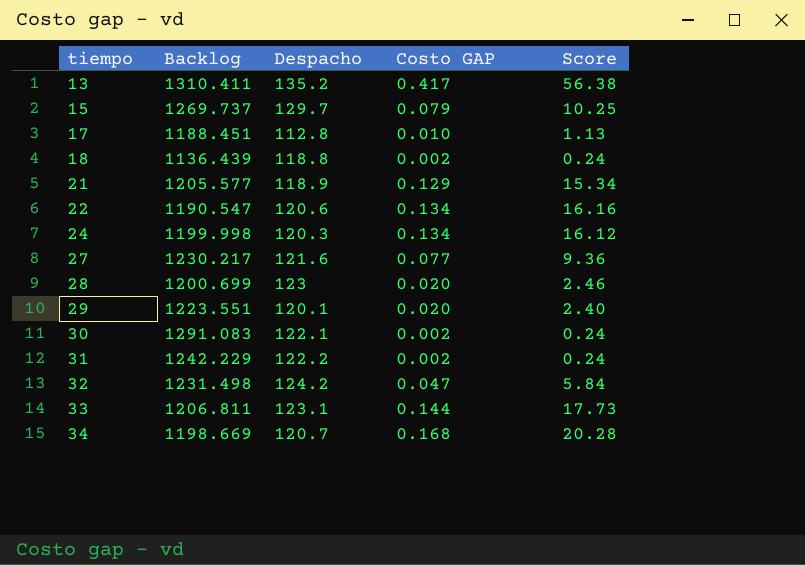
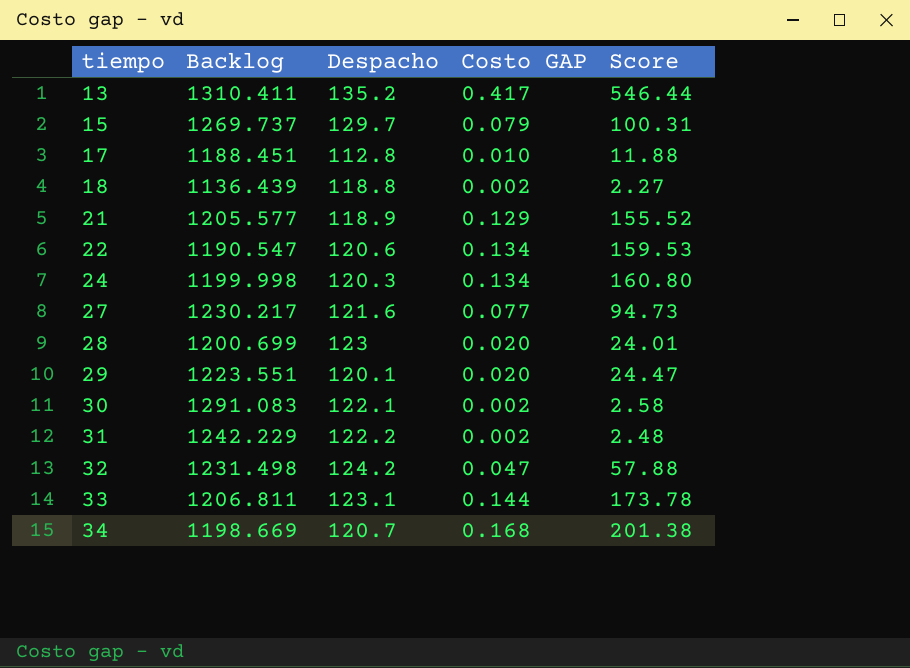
column Score | formula: [Despacho] * [Costo GAP] -> [Backlog] * [Costo GAP]

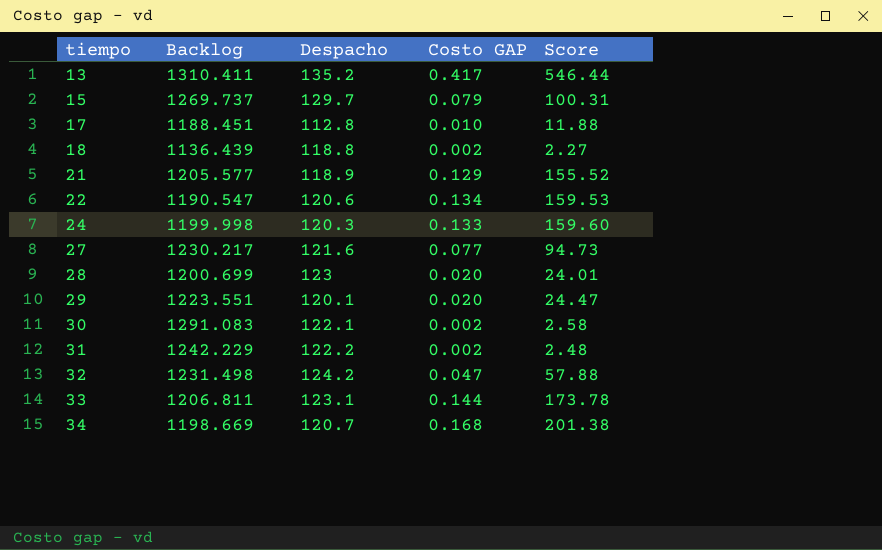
24 | Costo GAP: 0.134 -> 0.133
24 | Score: 160.80 -> 159.60

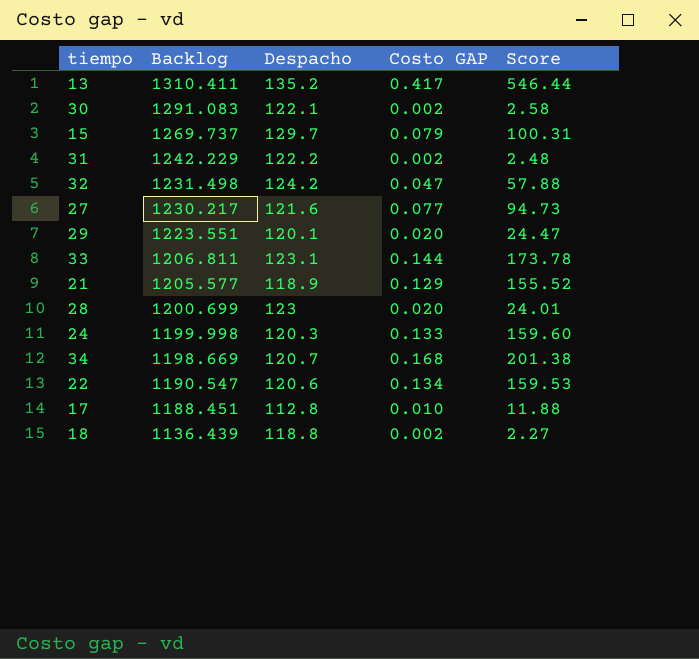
row order: tiempo ascending -> Backlog descending

